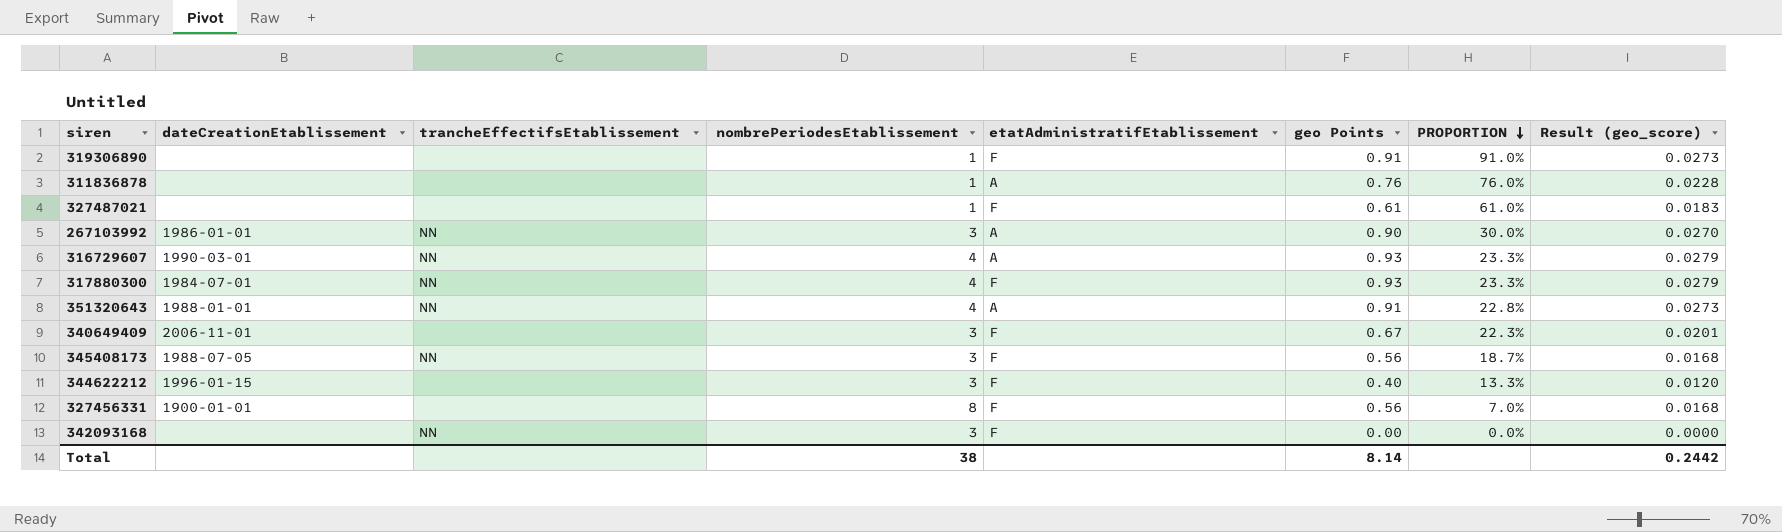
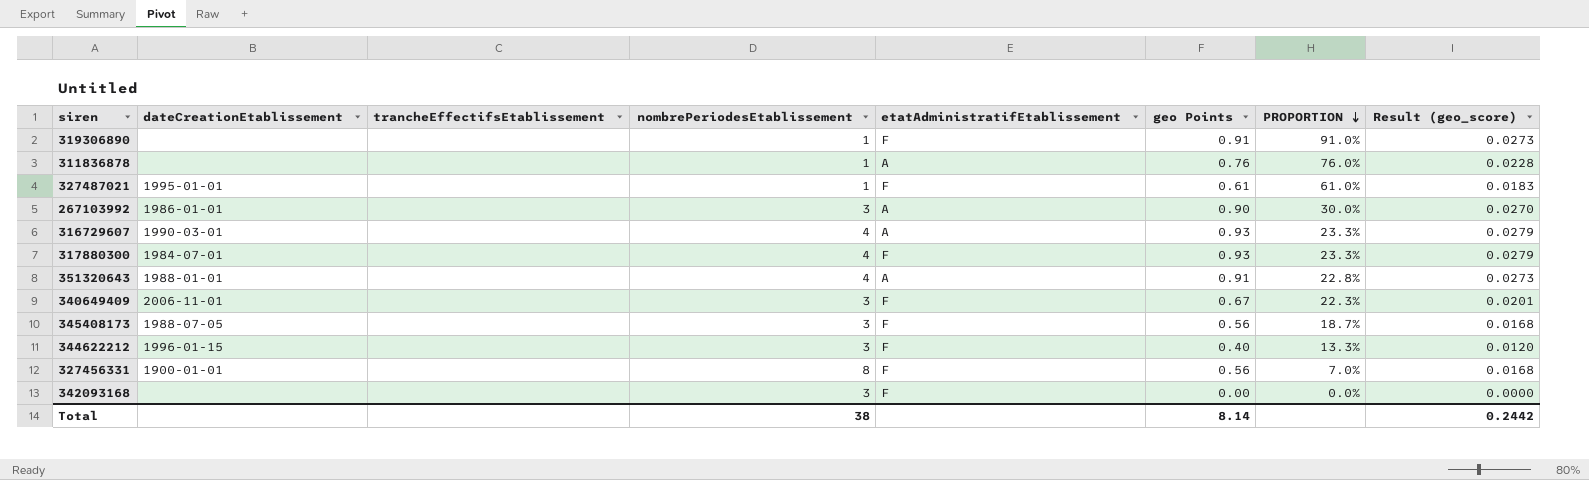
327487021 | dateCreationEtablissement: none -> 1995-01-01
267103992 | trancheEffectifsEtablissement: NN -> none
316729607 | trancheEffectifsEtablissement: NN -> none
317880300 | trancheEffectifsEtablissement: NN -> none
351320643 | trancheEffectifsEtablissement: NN -> none
345408173 | trancheEffectifsEtablissement: NN -> none
342093168 | trancheEffectifsEtablissement: NN -> none

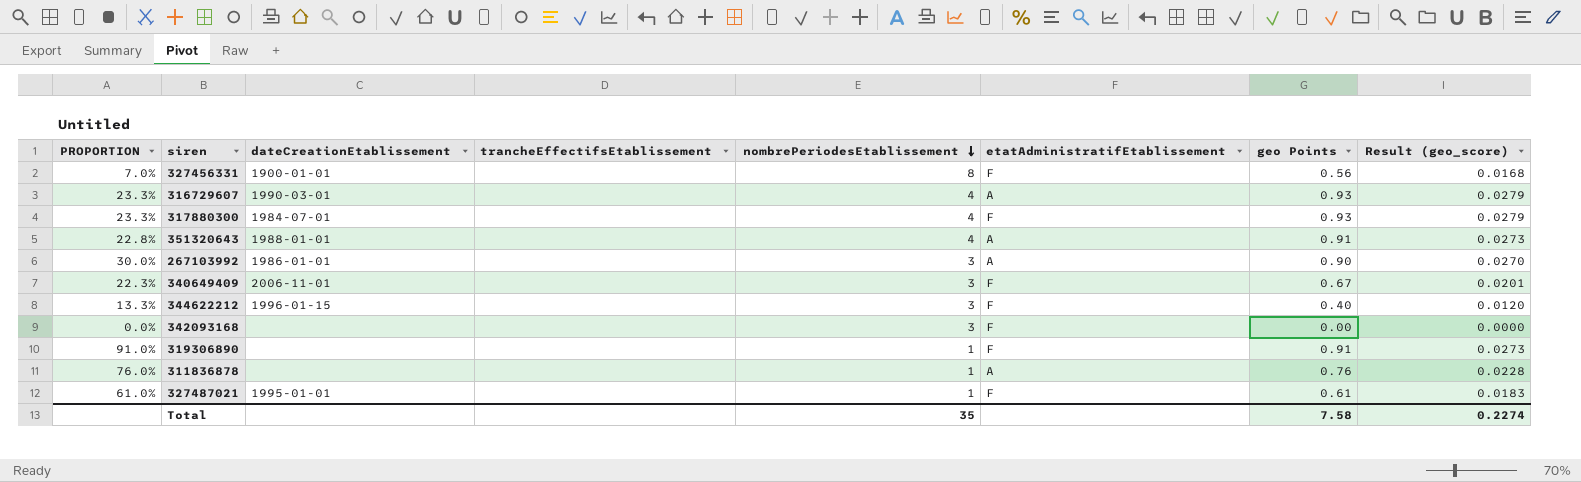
row order: PROPORTION descending -> nombrePeriodesEtablissement descending
column PROPORTION | position: 7 -> 1
row 345408173: 1988-07-05 | none | 3 | F | 0.56 | 18.7% | 0.0168 -> none
Total | nombrePeriodesEtablissement: 38 -> 35
Total | geo Points: 8.14 -> 7.58
Total | Result (geo_score): 0.2442 -> 0.2274

